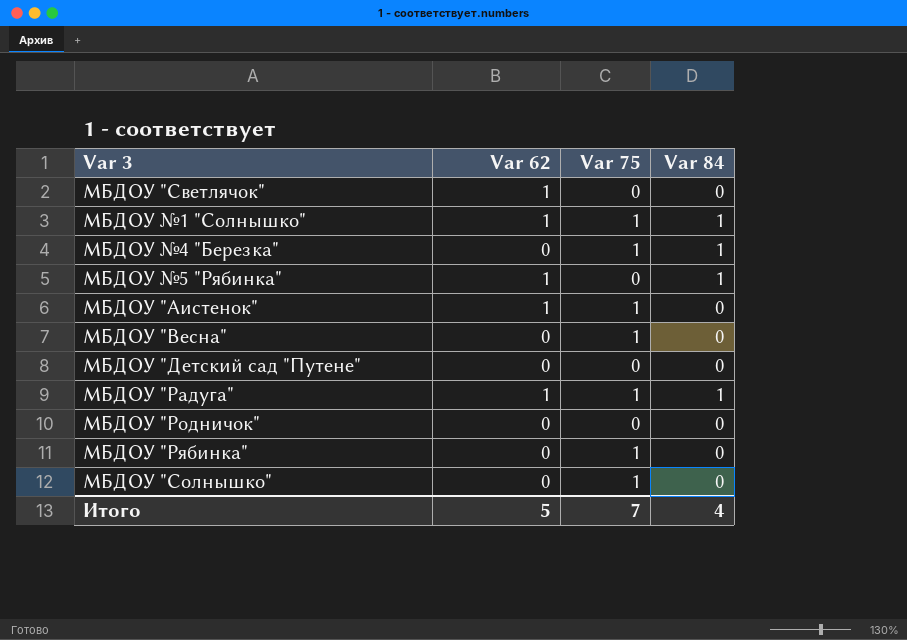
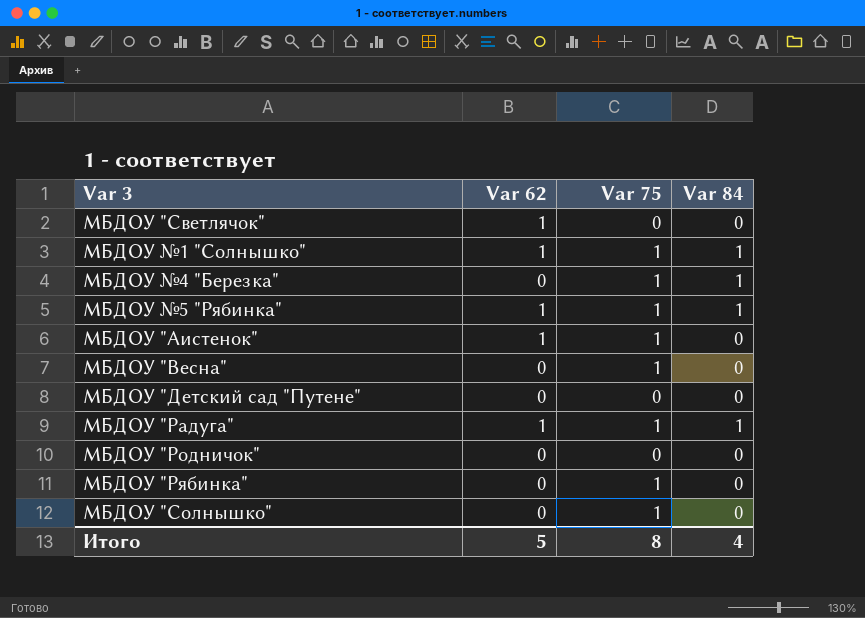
МБДОУ №5 "Рябинка" | Var 75: 0 -> 1
Итого | Var 75: 7 -> 8

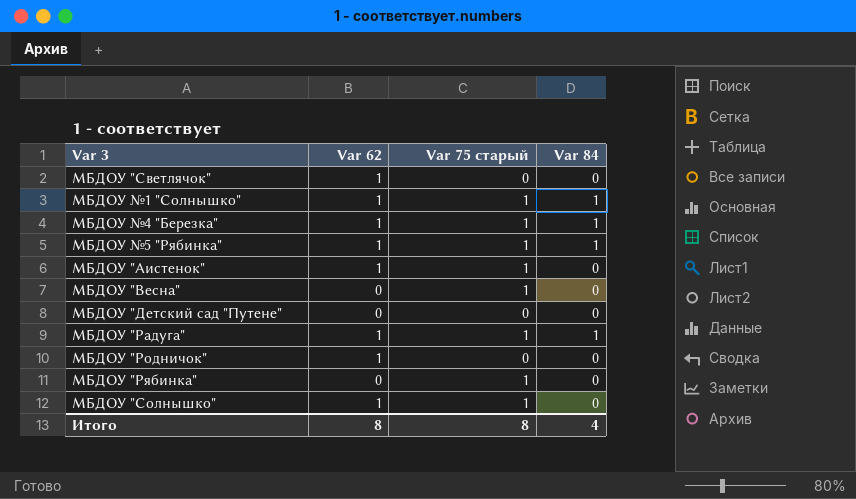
column name: Var 75 -> Var 75 старый
МБДОУ №4 "Березка" | Var 62: 0 -> 1
МБДОУ "Родничок" | Var 62: 0 -> 1
МБДОУ "Солнышко" | Var 62: 0 -> 1
Итого | Var 62: 5 -> 8

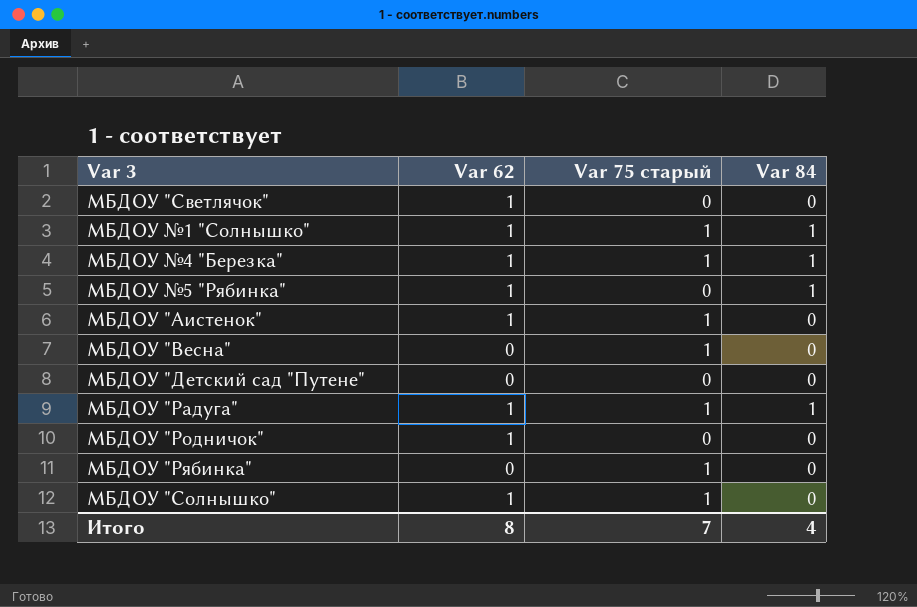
МБДОУ №5 "Рябинка" | Var 75 старый: 1 -> 0
Итого | Var 75 старый: 8 -> 7

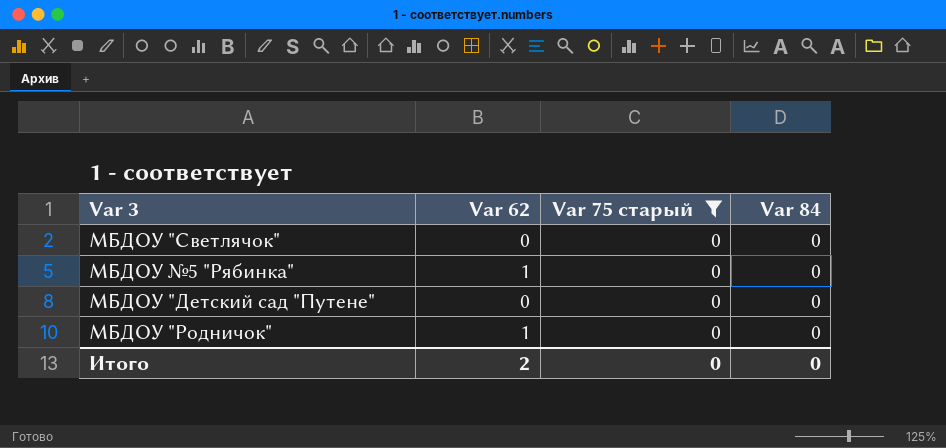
filter: none -> Var 75 старый = 0
МБДОУ "Светлячок" | Var 62: 1 -> 0
МБДОУ №5 "Рябинка" | Var 84: 1 -> 0
Итого | Var 62: 8 -> 2
Итого | Var 75 старый: 7 -> 0
Итого | Var 84: 4 -> 0

